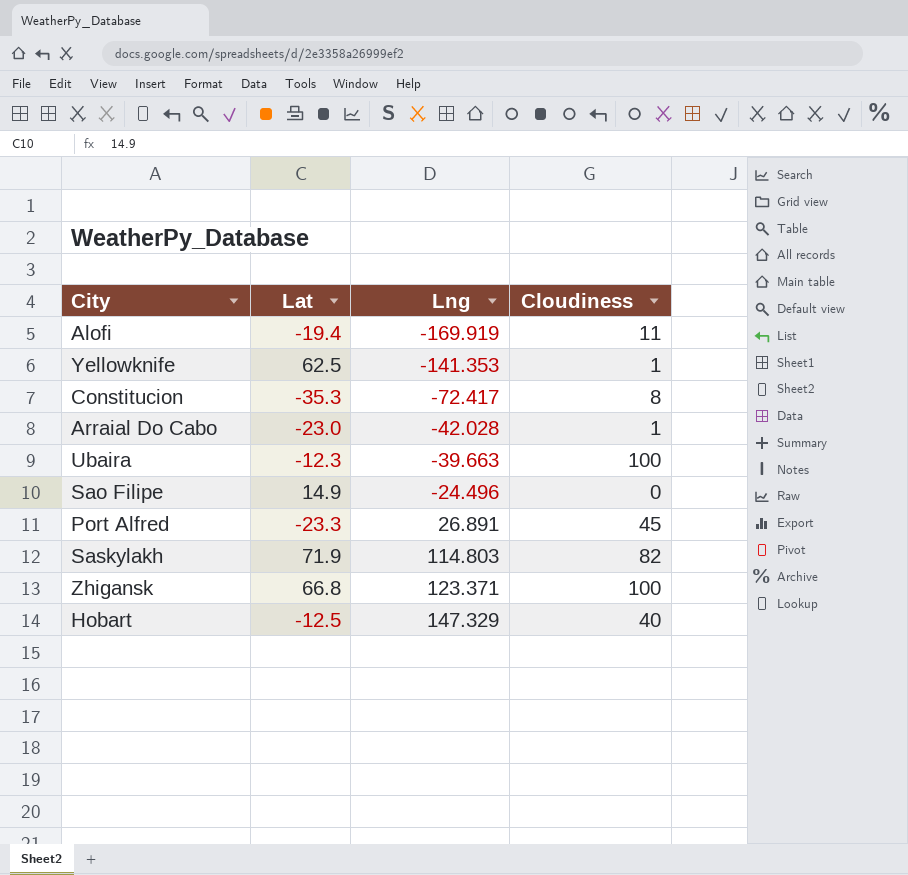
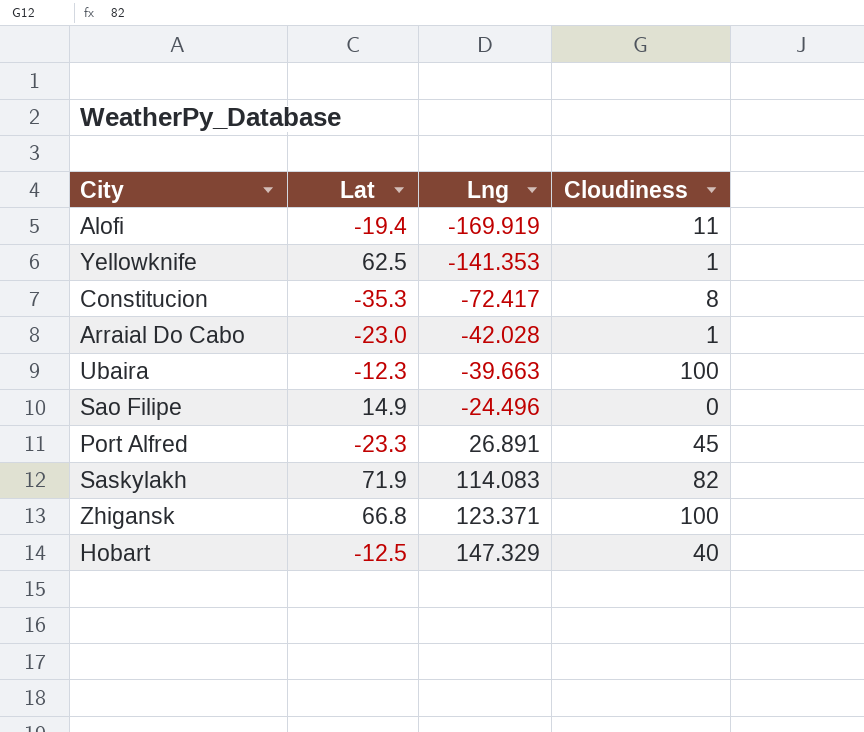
Saskylakh | Lng: 114.803 -> 114.083

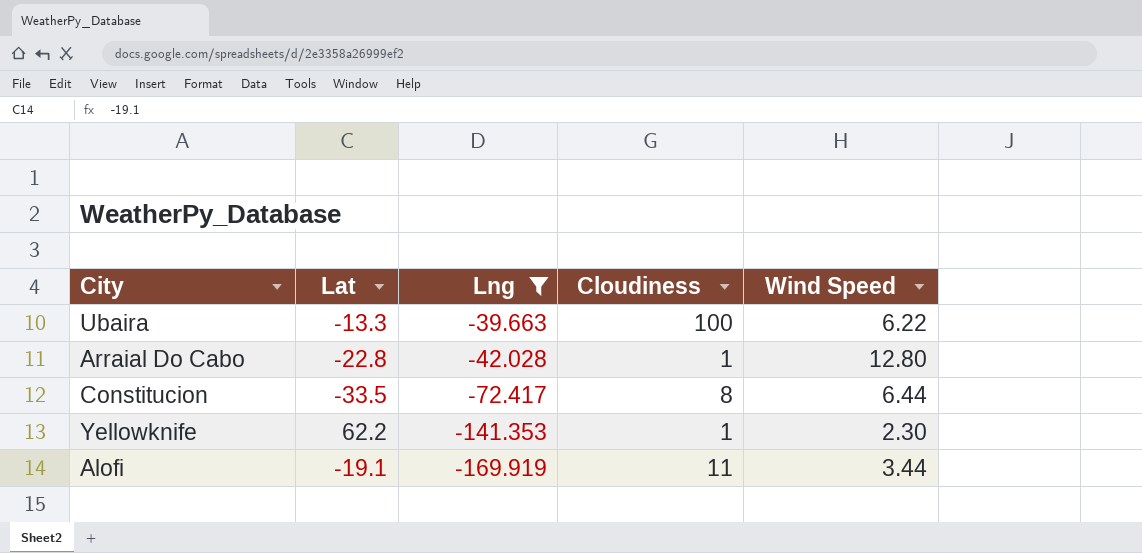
filter: none -> Lng <= -39.663
row order: Lng ascending -> Lng descending
column Wind Speed | position: none -> 5
Ubaira | Lat: -12.3 -> -13.3
Arraial Do Cabo | Lat: -23.0 -> -22.8
Constitucion | Lat: -35.3 -> -33.5
Yellowknife | Lat: 62.5 -> 62.2
Alofi | Lat: -19.4 -> -19.1

